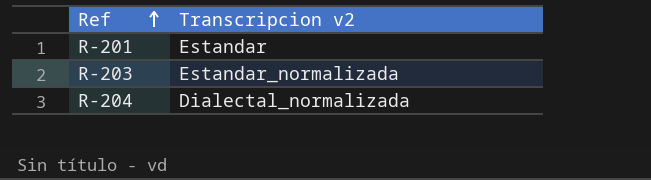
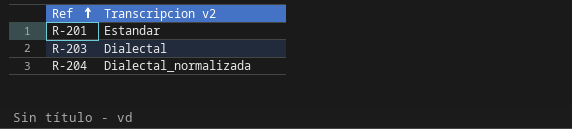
R-203 | Transcripcion v2: Estandar_normalizada -> Dialectal

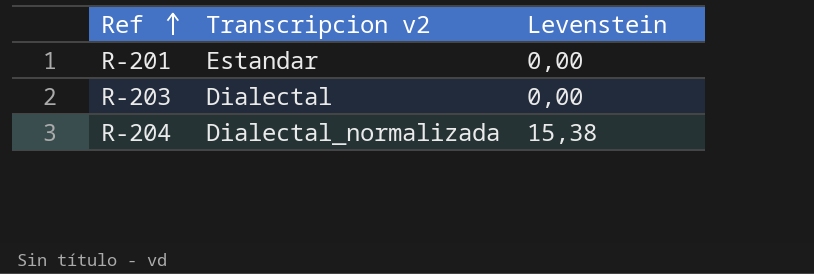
column Levenstein | position: none -> 3

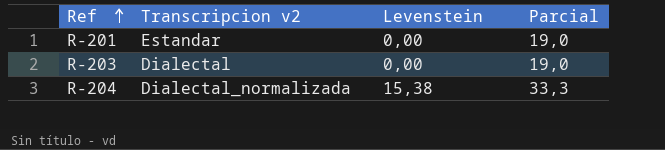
column Parcial | position: none -> 4

